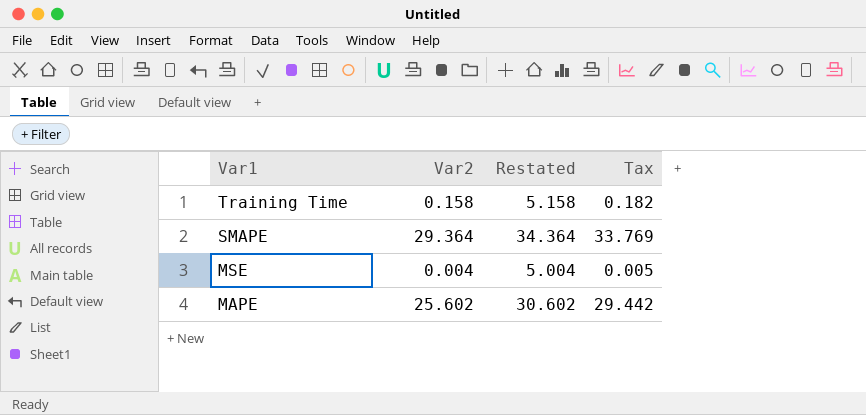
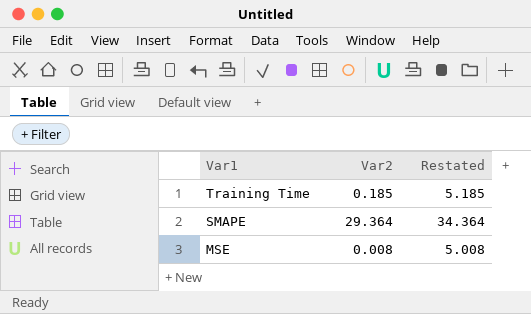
column Tax | formula: [Var2] * 1.15 -> none
row MAPE: 25.602 | 30.602 | 29.442 -> none
Training Time | Var2: 0.158 -> 0.185
Training Time | Restated: 5.158 -> 5.185
MSE | Var2: 0.004 -> 0.008
MSE | Restated: 5.004 -> 5.008

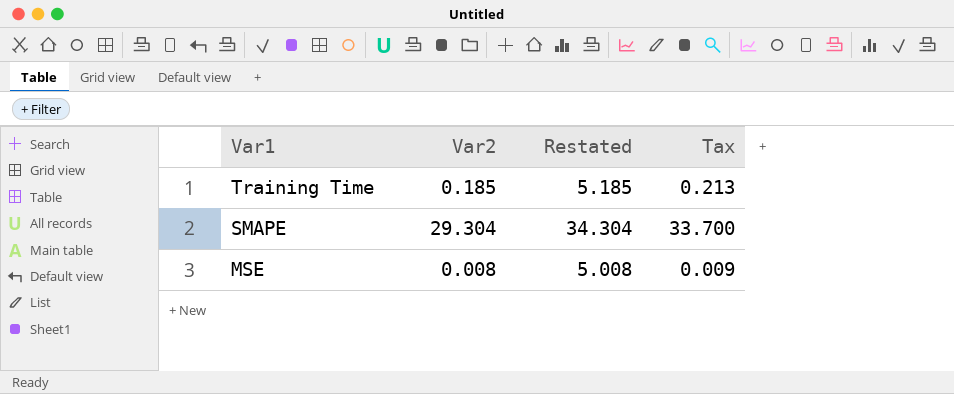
column Tax | formula: none -> [Var2] * 1.15
SMAPE | Var2: 29.364 -> 29.304
SMAPE | Restated: 34.364 -> 34.304

